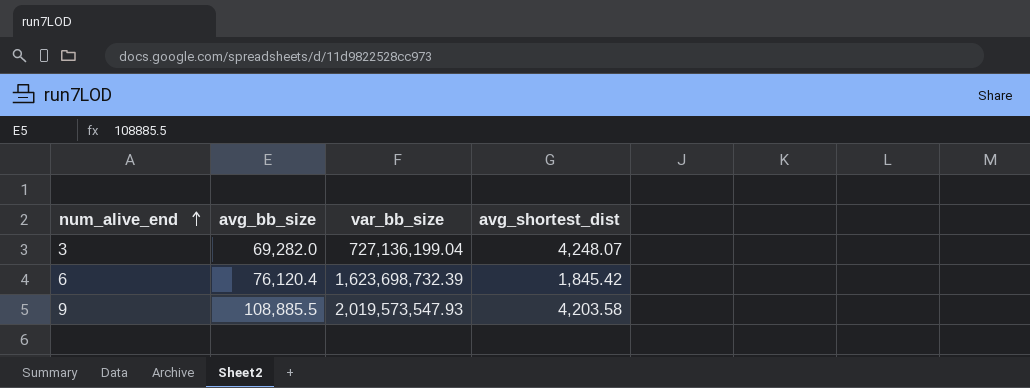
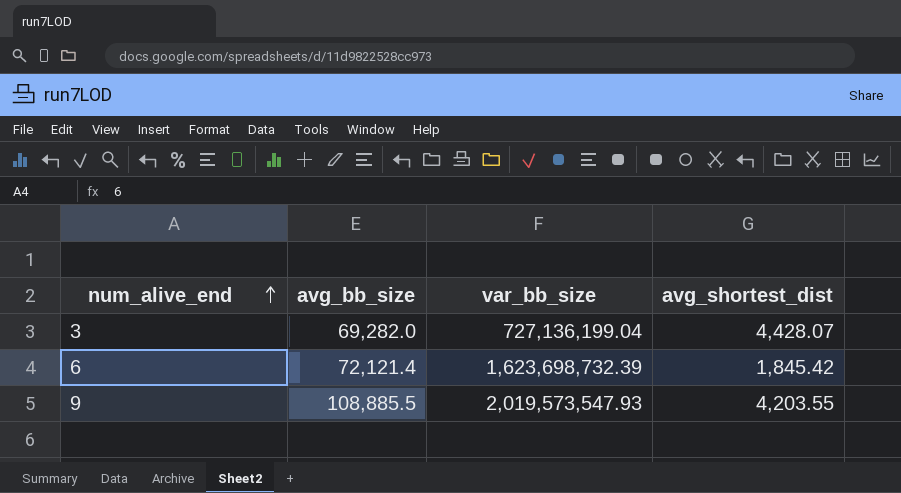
3 | avg_shortest_dist: 4,248.07 -> 4,428.07
6 | avg_bb_size: 76,120.4 -> 72,121.4
9 | avg_shortest_dist: 4,203.58 -> 4,203.55

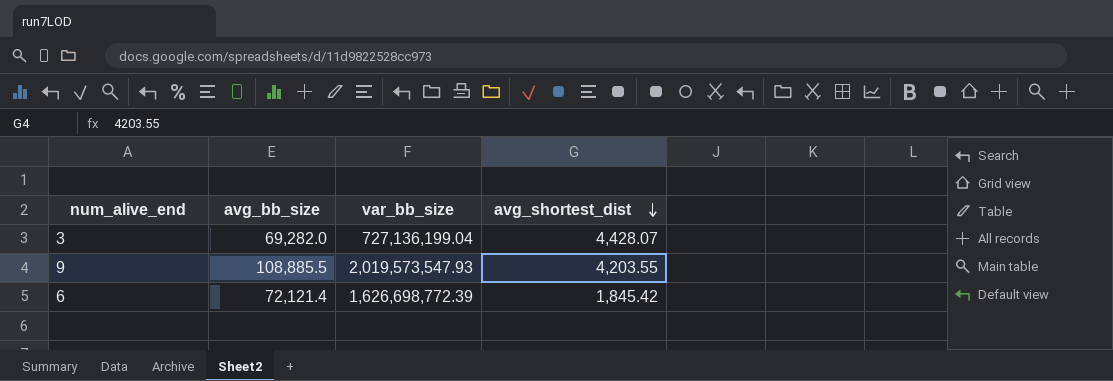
row order: num_alive_end ascending -> avg_shortest_dist descending
6 | var_bb_size: 1,623,698,732.39 -> 1,626,698,772.39

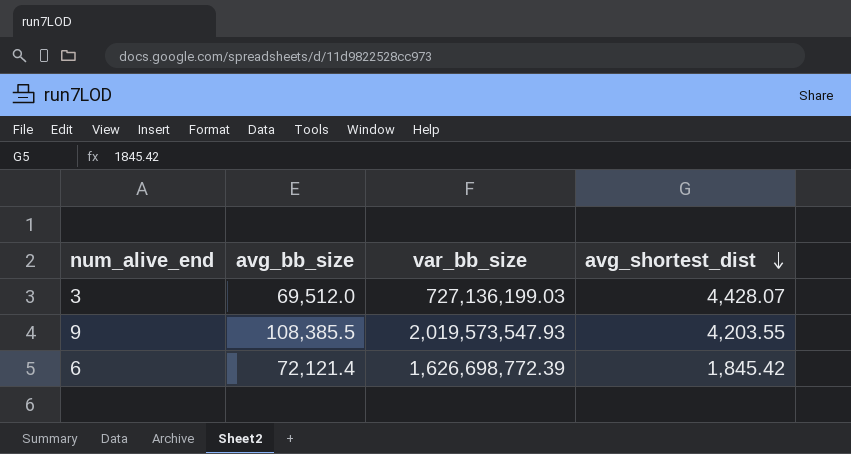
3 | avg_bb_size: 69,282.0 -> 69,512.0
3 | var_bb_size: 727,136,199.04 -> 727,136,199.03
9 | avg_bb_size: 108,885.5 -> 108,385.5

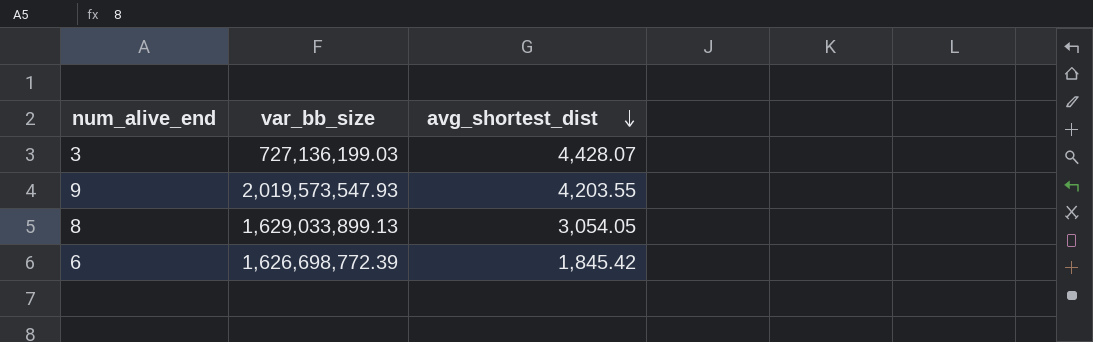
column avg_bb_size | position: 2 -> none
row 8: none -> 1,629,033,899.13 | 3,054.05

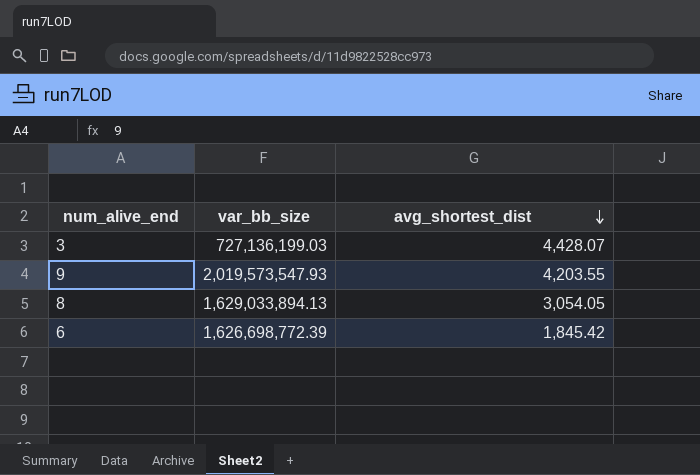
8 | var_bb_size: 1,629,033,899.13 -> 1,629,033,894.13

